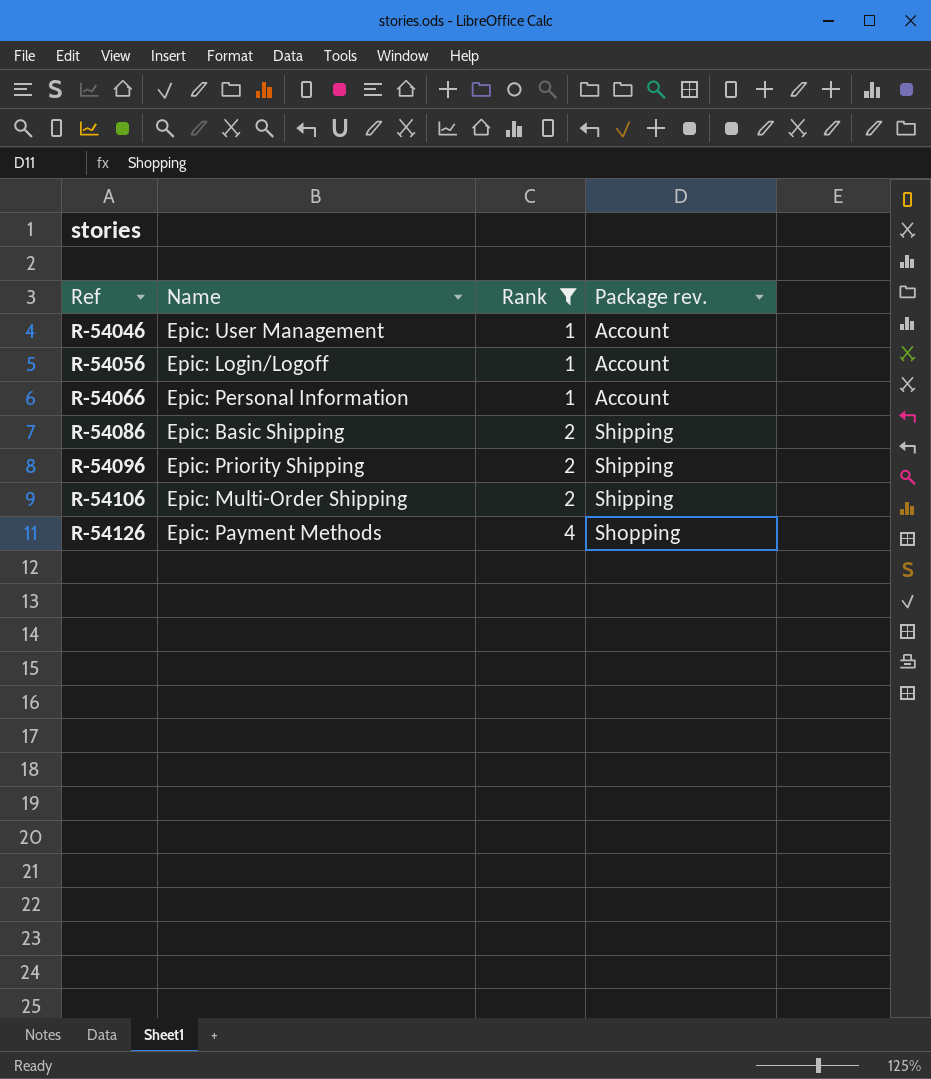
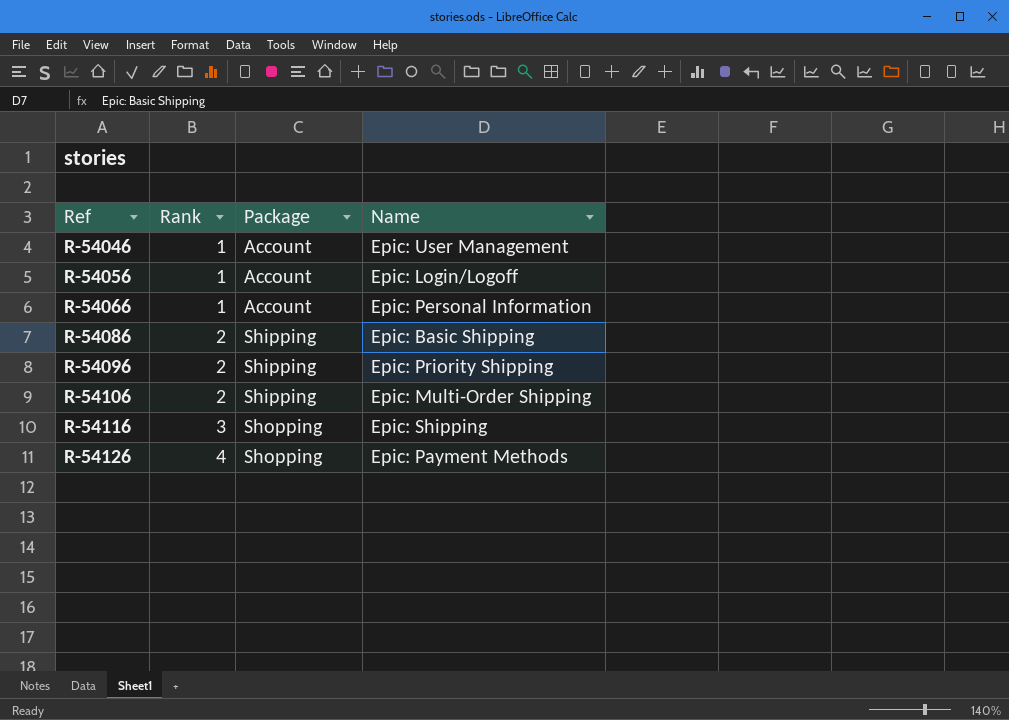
filter: Rank != 3 -> none
column name: Package rev. -> Package
column Name | position: 2 -> 4

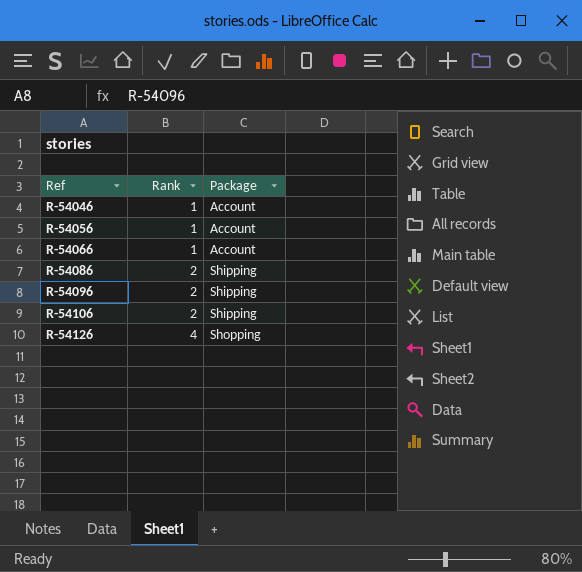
column Name | position: 4 -> none
row R-54116: 3 | Shopping | Epic: Shipping -> none

